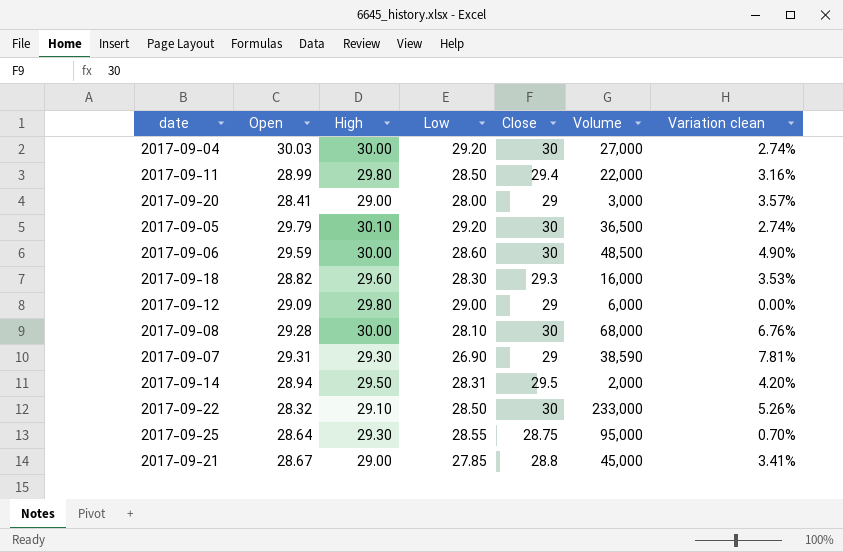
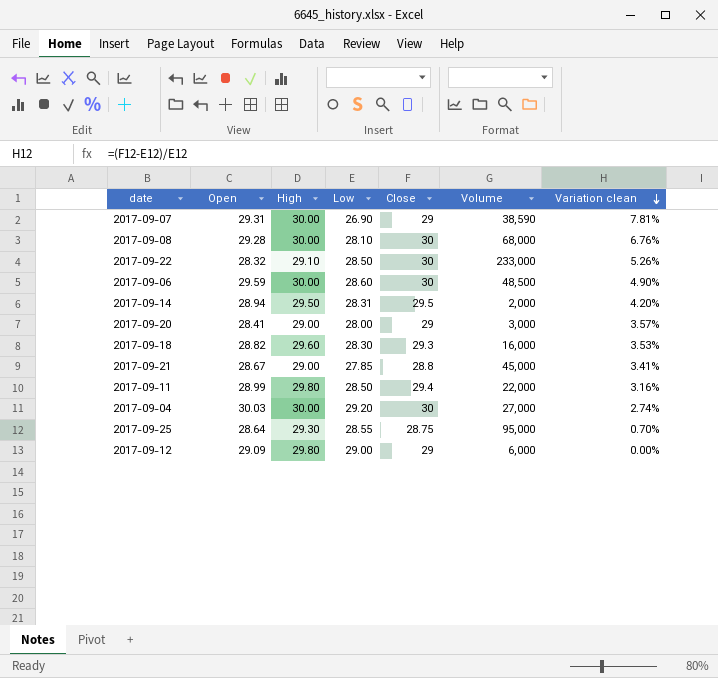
row order: none -> Variation clean descending
row 2017-09-05: 29.79 | 30.10 | 29.20 | 30 | 36,500 | 2.74% -> none
2017-09-07 | High: 29.30 -> 30.00

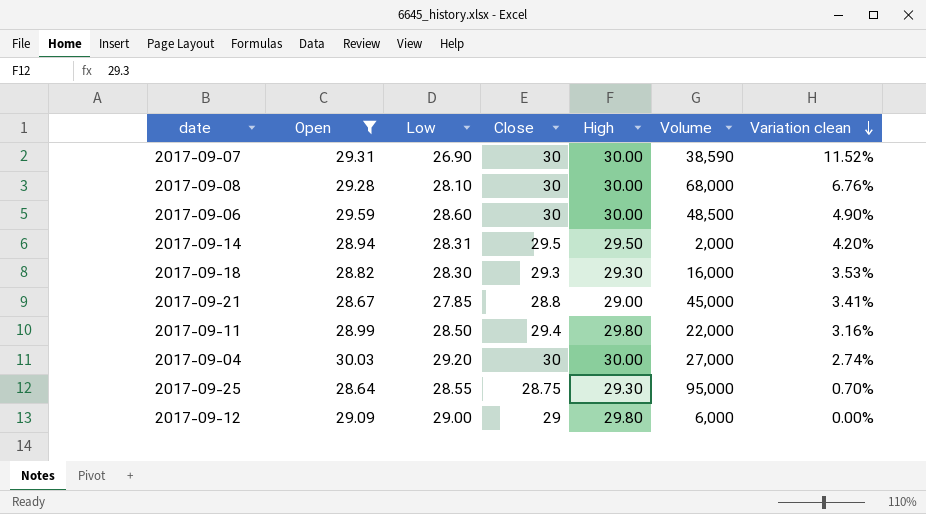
filter: none -> Open >= 28.64
column High | position: 3 -> 5
2017-09-07 | Close: 29 -> 30
2017-09-07 | Variation clean: 7.81% -> 11.52%
2017-09-18 | High: 29.60 -> 29.30

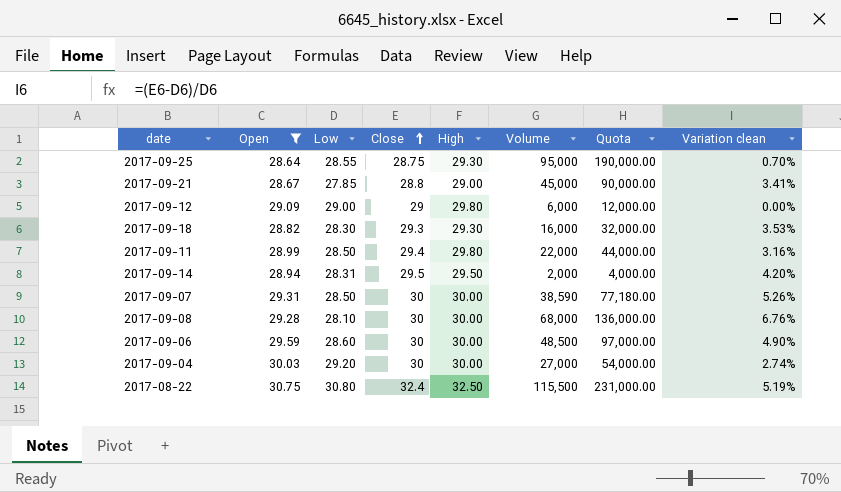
row order: Variation clean descending -> Close ascending
column Quota | formula: none -> [Volume] * 2
2017-09-07 | Low: 26.90 -> 28.50
2017-09-07 | Variation clean: 11.52% -> 5.26%
row 2017-08-22: none -> 30.75 | 30.80 | 32.4 | 32.50 | 115,500 | 231,000.00 | 5.19%

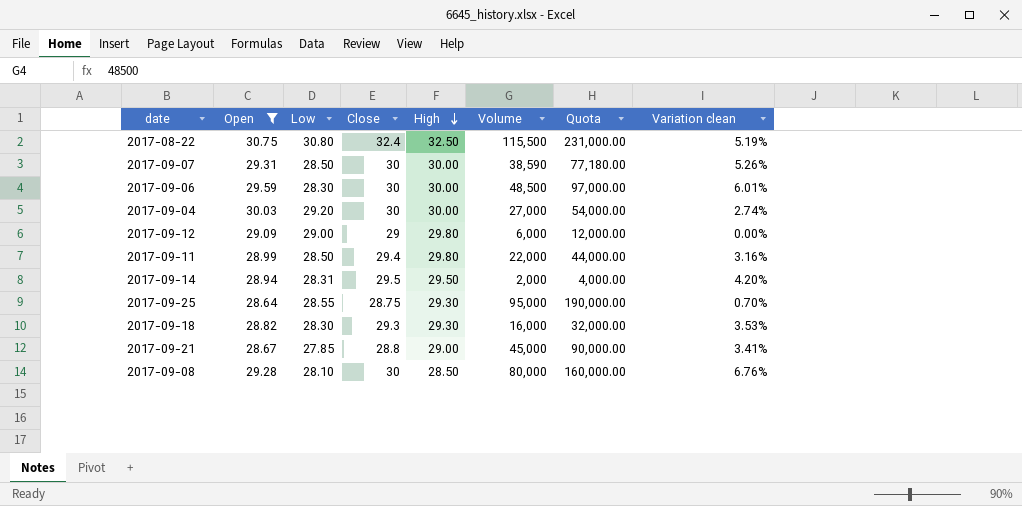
row order: Close ascending -> High descending
2017-09-06 | Low: 28.60 -> 28.30
2017-09-06 | Variation clean: 4.90% -> 6.01%
2017-09-08 | High: 30.00 -> 28.50
2017-09-08 | Volume: 68,000 -> 80,000
2017-09-08 | Quota: 136,000.00 -> 160,000.00

